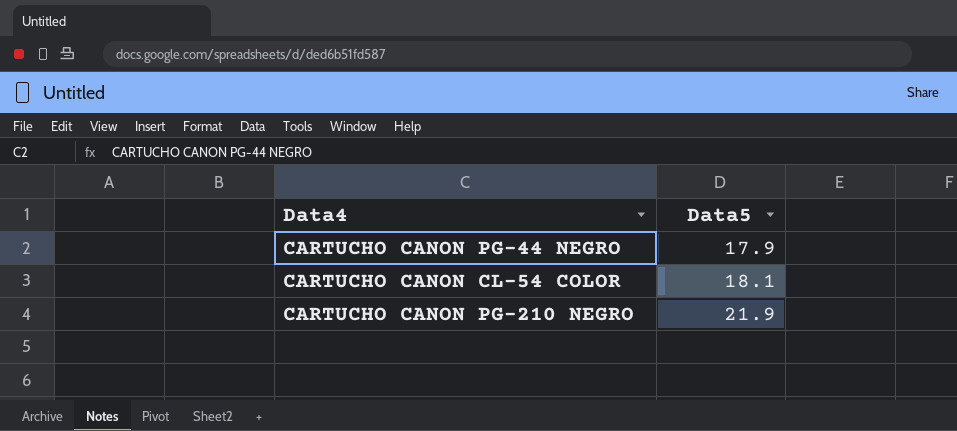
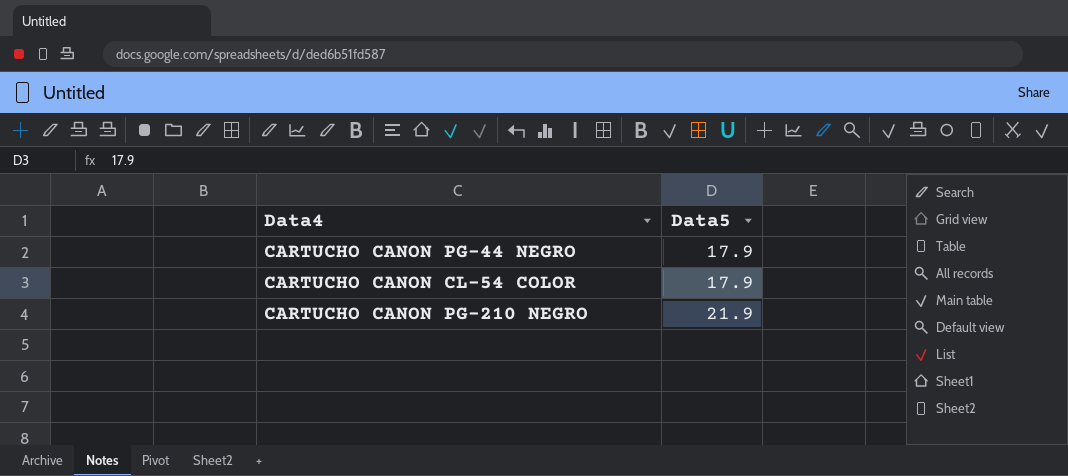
CARTUCHO CANON CL-54 COLOR | Data5: 18.1 -> 17.9

